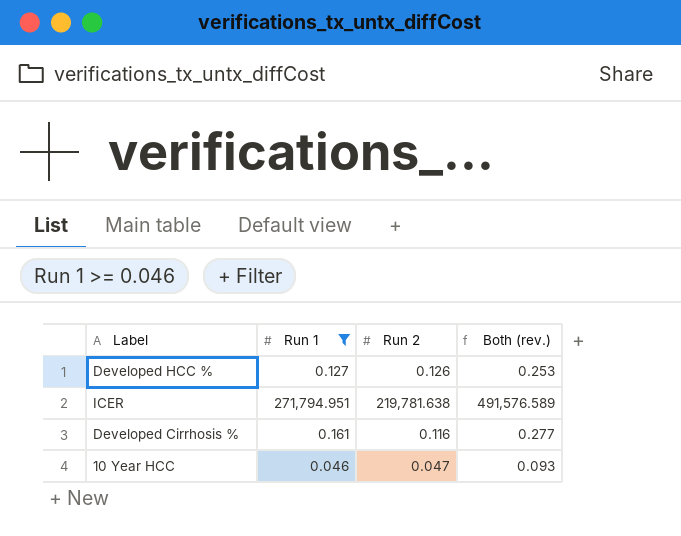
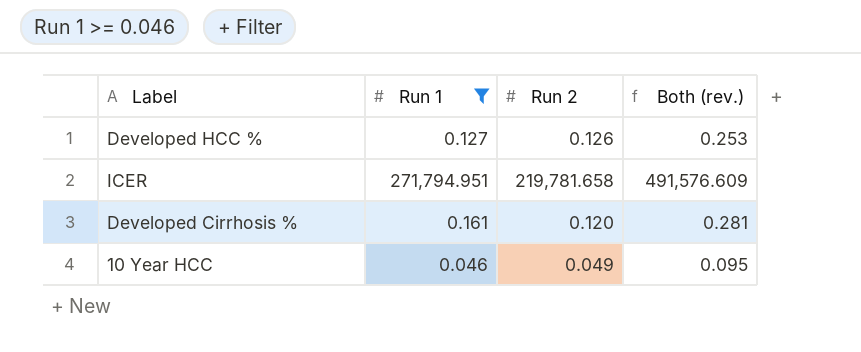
ICER | Run 2: 219,781.638 -> 219,781.658
ICER | Both (rev.): 491,576.589 -> 491,576.609
Developed Cirrhosis % | Run 2: 0.116 -> 0.120
Developed Cirrhosis % | Both (rev.): 0.277 -> 0.281
10 Year HCC | Run 2: 0.047 -> 0.049
10 Year HCC | Both (rev.): 0.093 -> 0.095

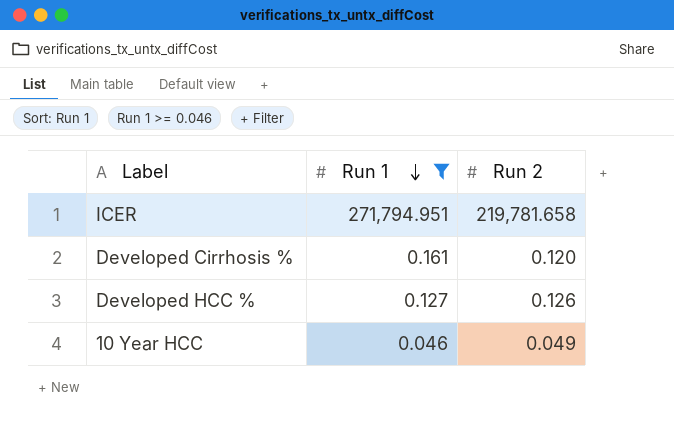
row order: none -> Run 1 descending
column Both (rev.) | formula: [Run 1] + [Run 2] -> none

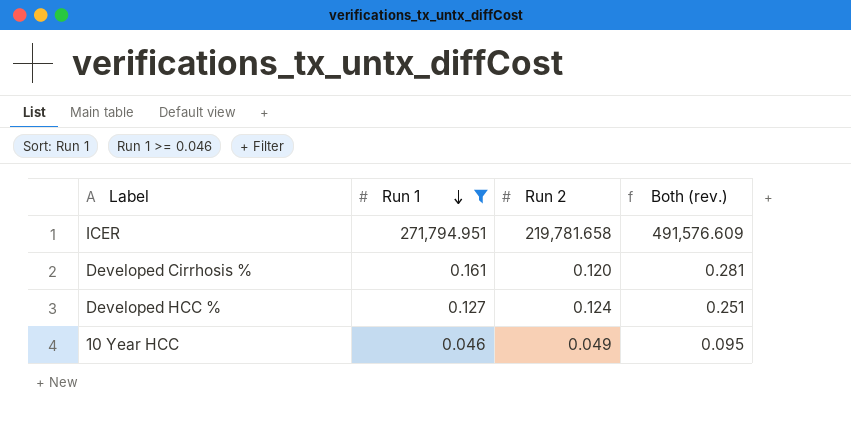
column Both (rev.) | formula: none -> [Run 1] + [Run 2]
Developed HCC % | Run 2: 0.126 -> 0.124

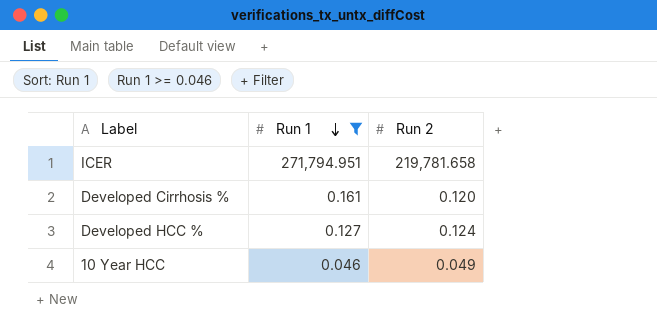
column Both (rev.) | formula: [Run 1] + [Run 2] -> none

